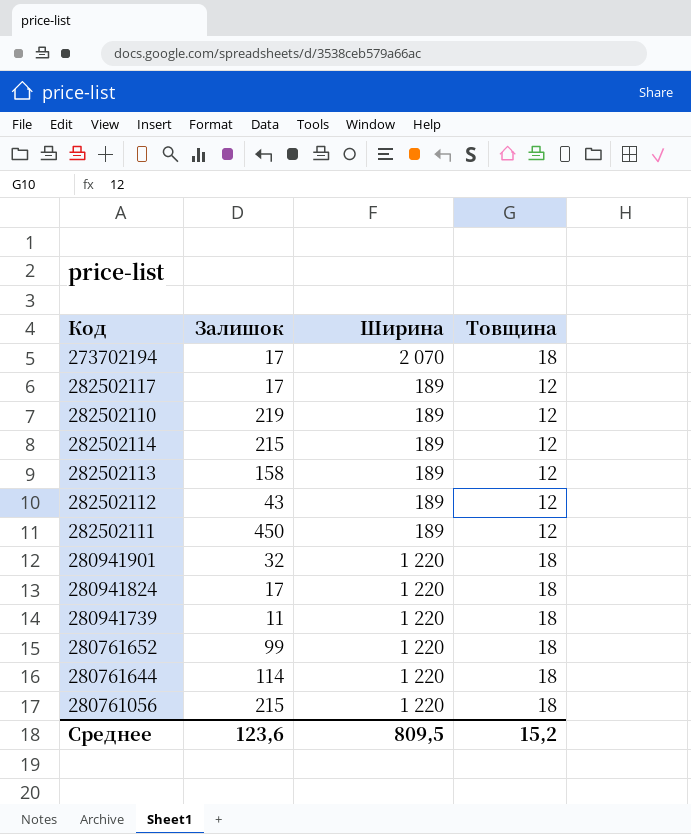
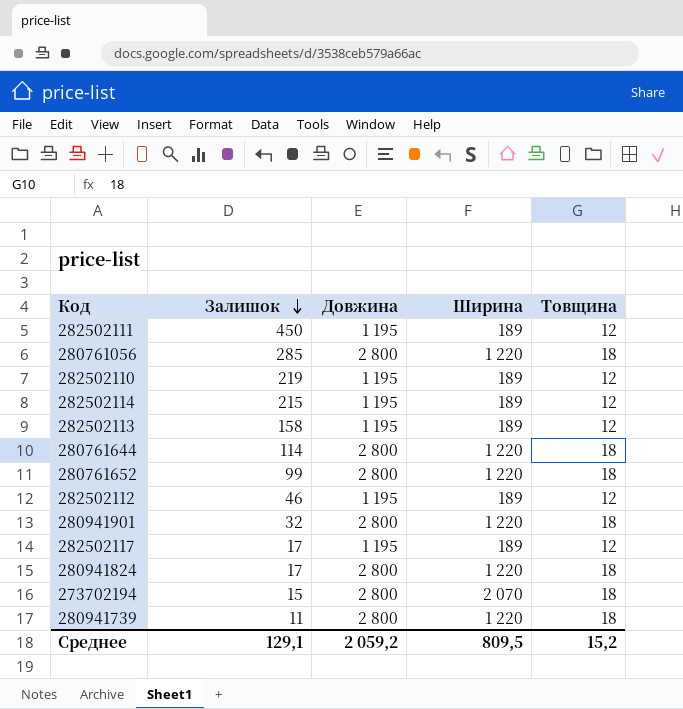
row order: none -> Залишок descending
column Довжина | position: none -> 3
280761056 | Залишок: 215 -> 285
282502112 | Залишок: 43 -> 46
273702194 | Залишок: 17 -> 15
Среднее | Залишок: 123,6 -> 129,1

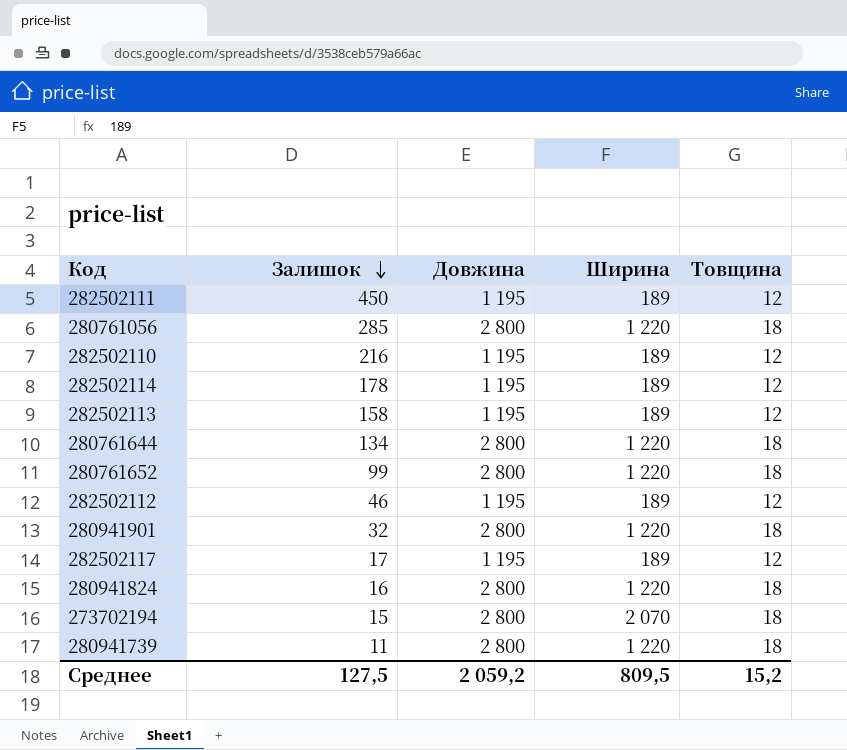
282502110 | Залишок: 219 -> 216
282502114 | Залишок: 215 -> 178
280761644 | Залишок: 114 -> 134
280941824 | Залишок: 17 -> 16
Среднее | Залишок: 129,1 -> 127,5

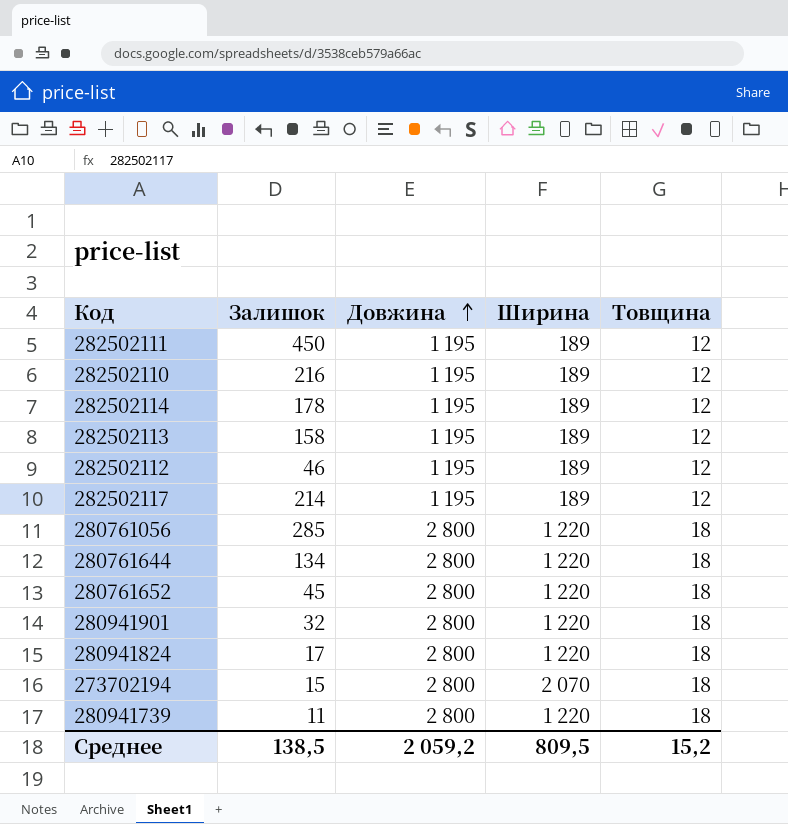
row order: Залишок descending -> Довжина ascending
282502117 | Залишок: 17 -> 214
280761652 | Залишок: 99 -> 45
280941824 | Залишок: 16 -> 17
Среднее | Залишок: 127,5 -> 138,5

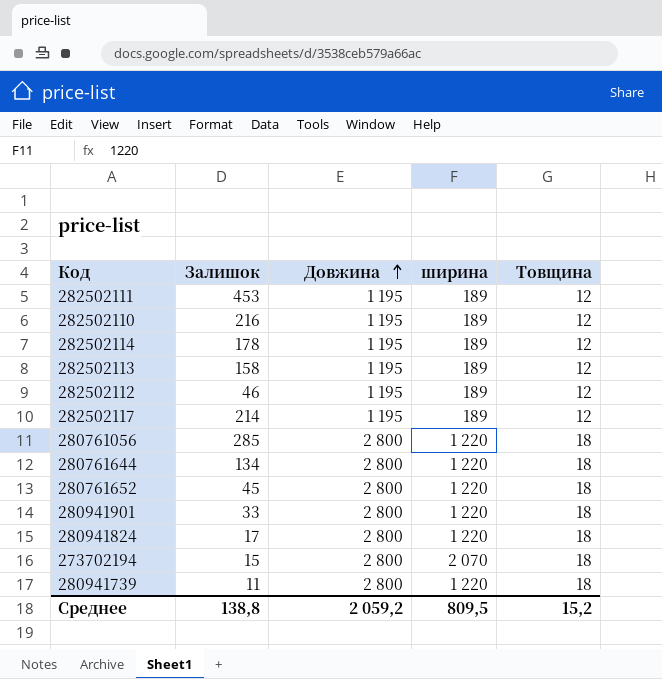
column name: Ширина -> ширина
282502111 | Залишок: 450 -> 453
280941901 | Залишок: 32 -> 33
Среднее | Залишок: 138,5 -> 138,8

